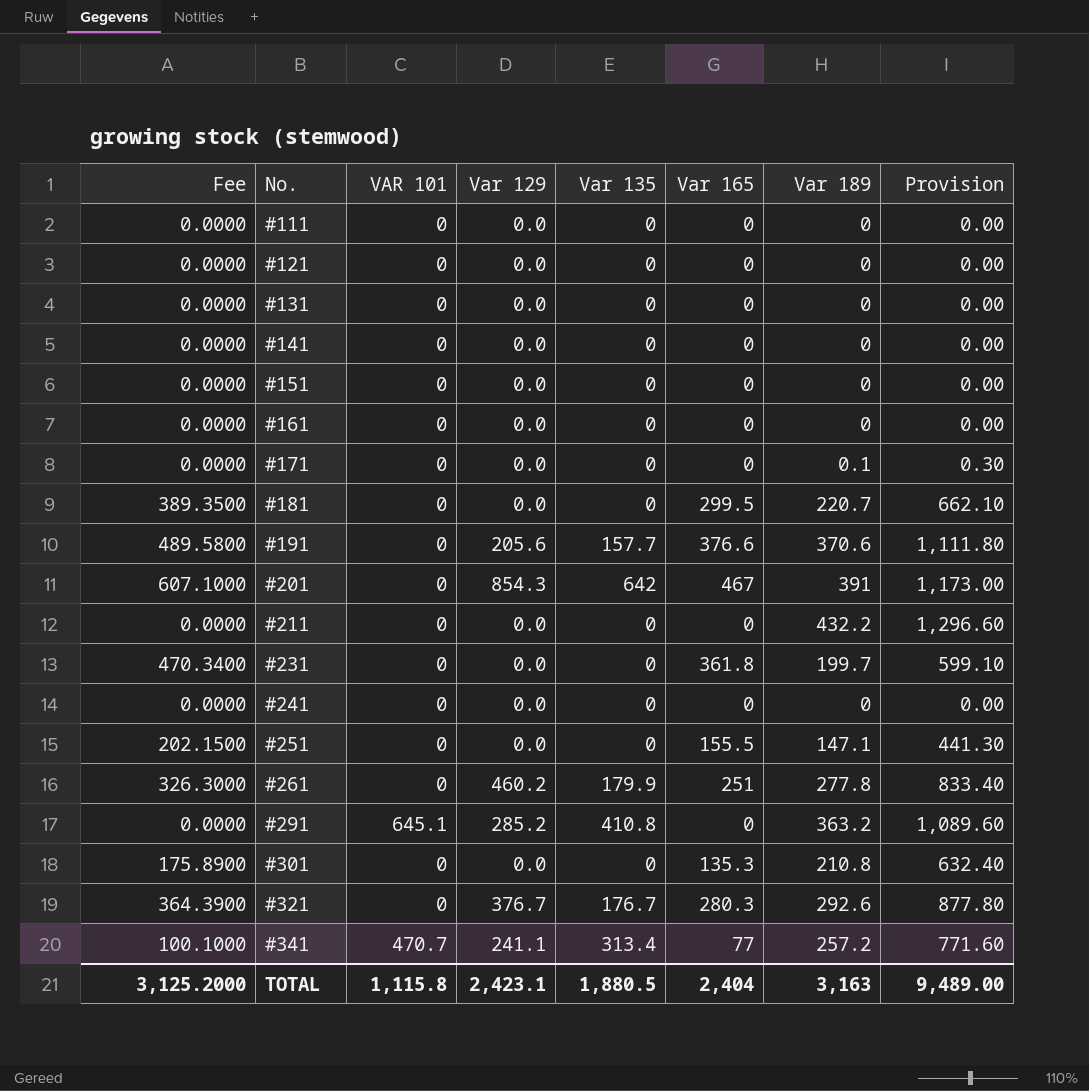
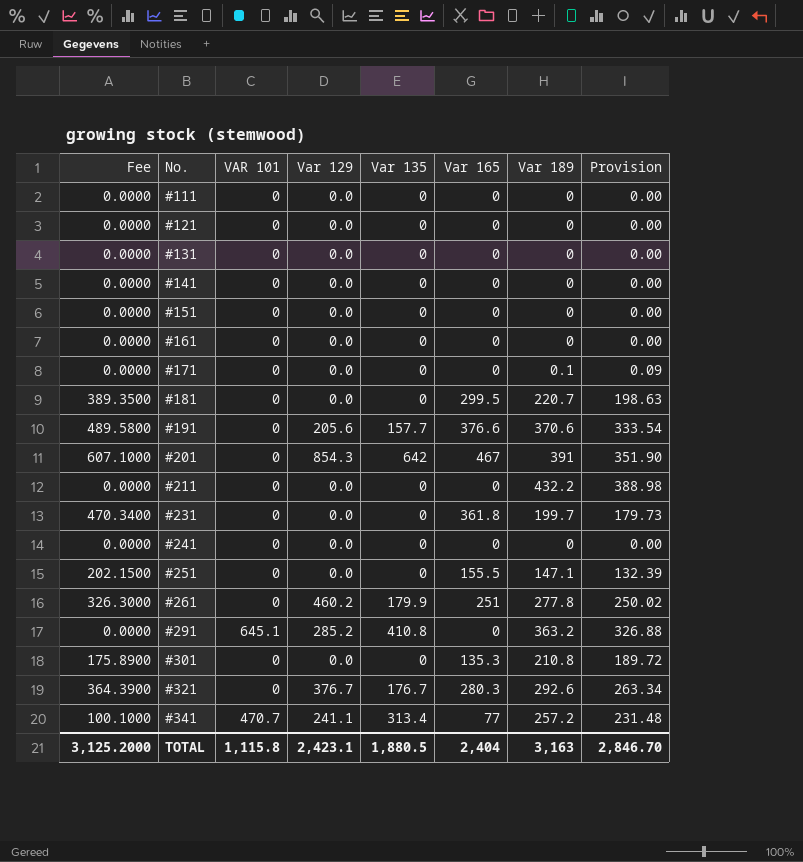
column Provision | formula: [Var 189] * 3 -> [Var 189] * 0.9
TOTAL | Provision: 9,489.00 -> 2,846.70

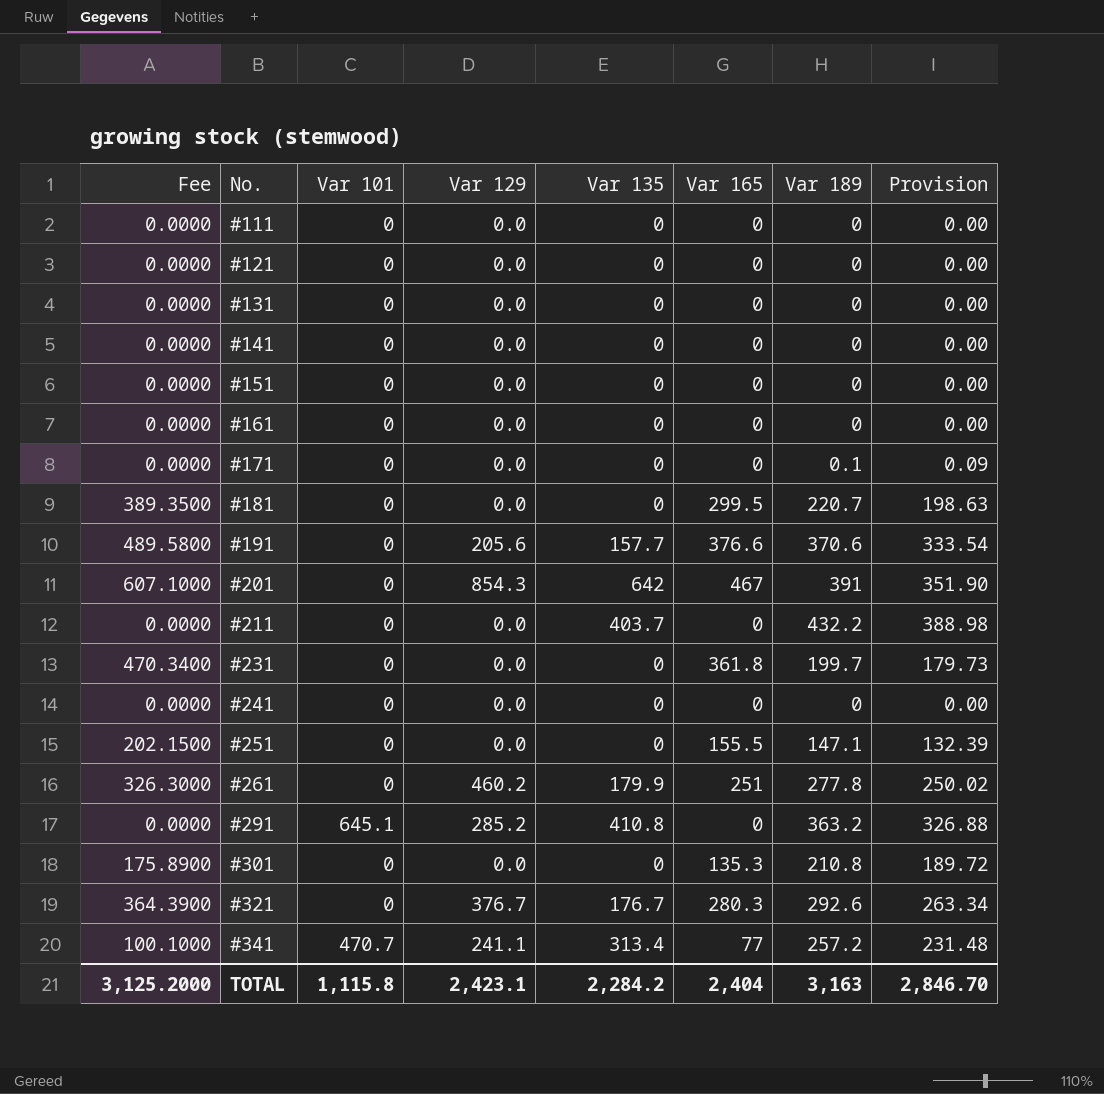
column name: VAR 101 -> Var 101
#211 | Var 135: 0 -> 403.7
TOTAL | Var 135: 1,880.5 -> 2,284.2

